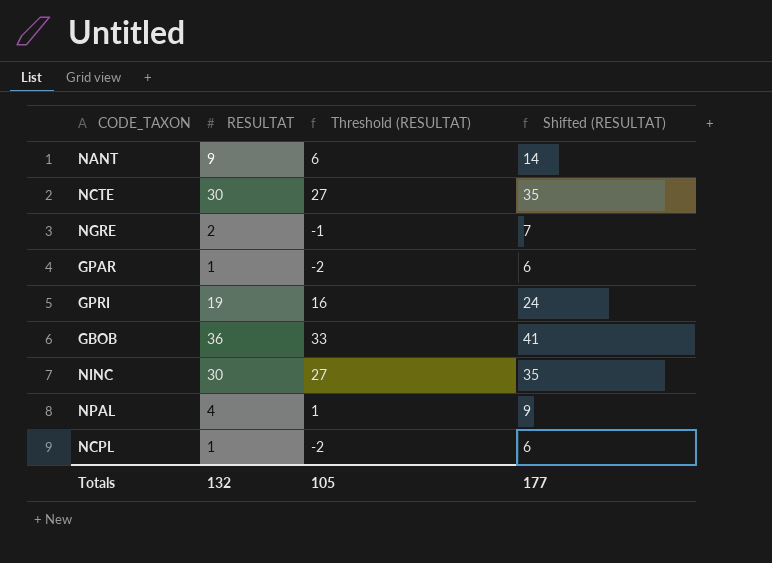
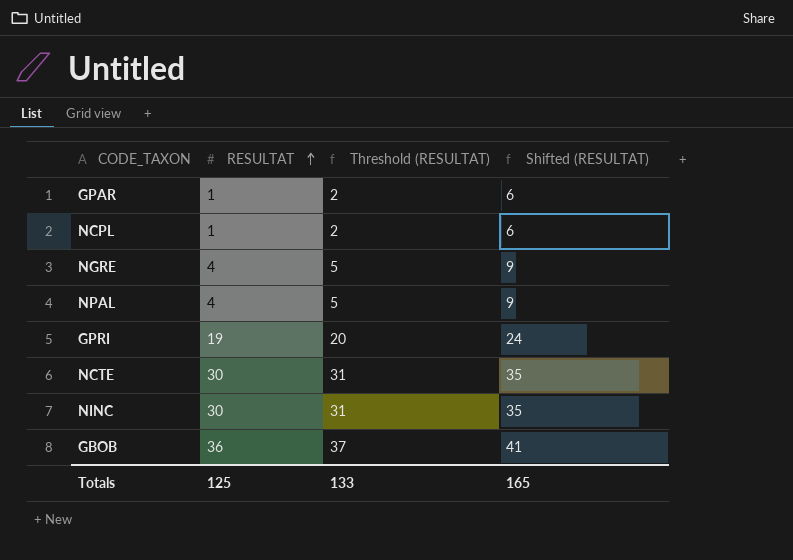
row order: none -> RESULTAT ascending
column Threshold (RESULTAT) | formula: [RESULTAT] - 3 -> [RESULTAT] + 1
row NANT: 9 | 6 | 14 -> none
NGRE | RESULTAT: 2 -> 4
NGRE | Shifted (RESULTAT): 7 -> 9
Totals | RESULTAT: 132 -> 125
Totals | Threshold (RESULTAT): 105 -> 133
Totals | Shifted (RESULTAT): 177 -> 165

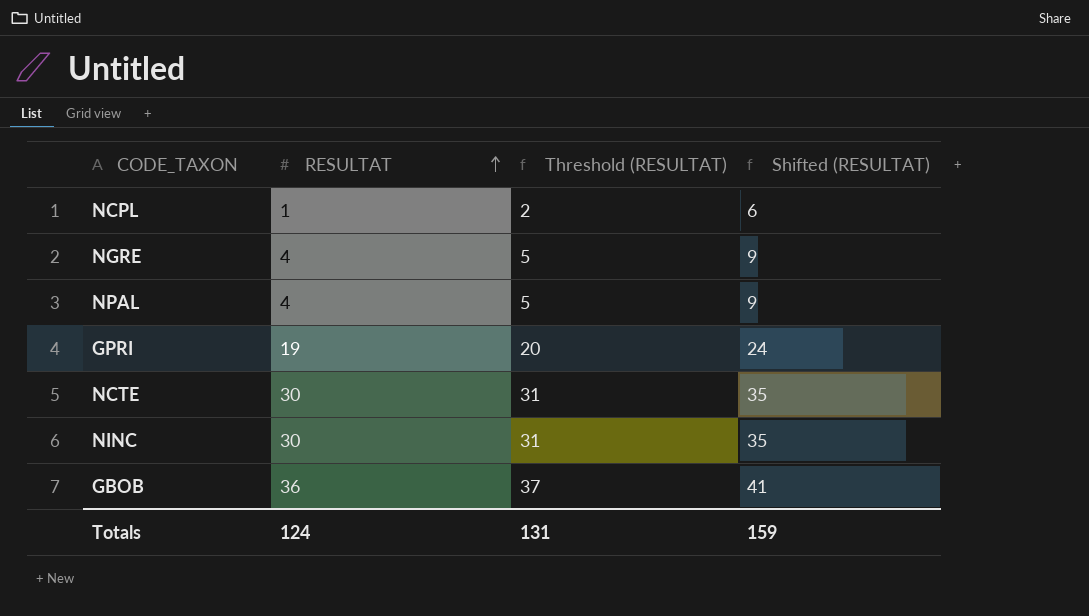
row GPAR: 1 | 2 | 6 -> none
Totals | RESULTAT: 125 -> 124
Totals | Threshold (RESULTAT): 133 -> 131
Totals | Shifted (RESULTAT): 165 -> 159

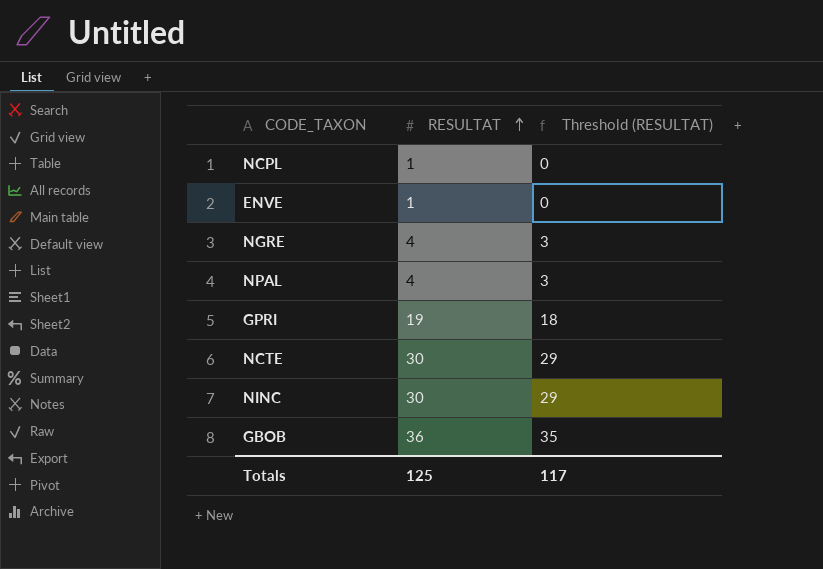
column Shifted (RESULTAT) | formula: [RESULTAT] + 5 -> none
column Threshold (RESULTAT) | formula: [RESULTAT] + 1 -> [RESULTAT] - 1
row ENVE: none -> 1 | 0
Totals | RESULTAT: 124 -> 125
Totals | Threshold (RESULTAT): 131 -> 117

